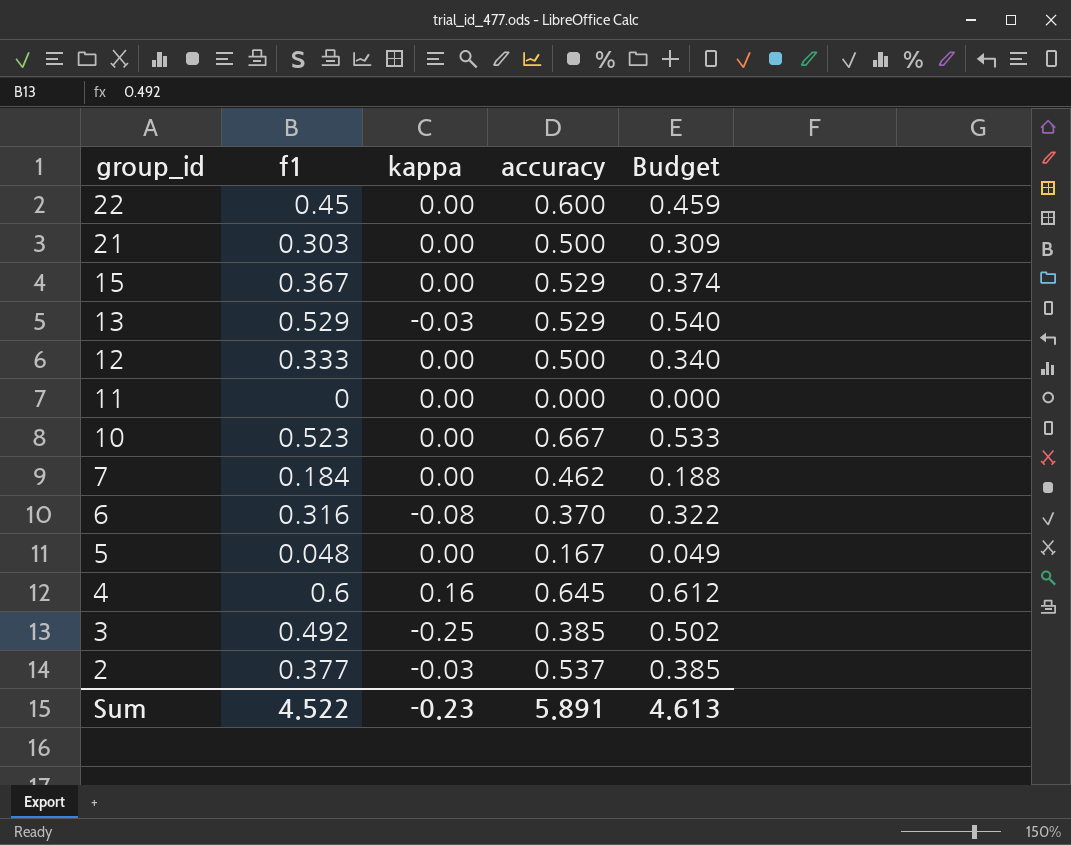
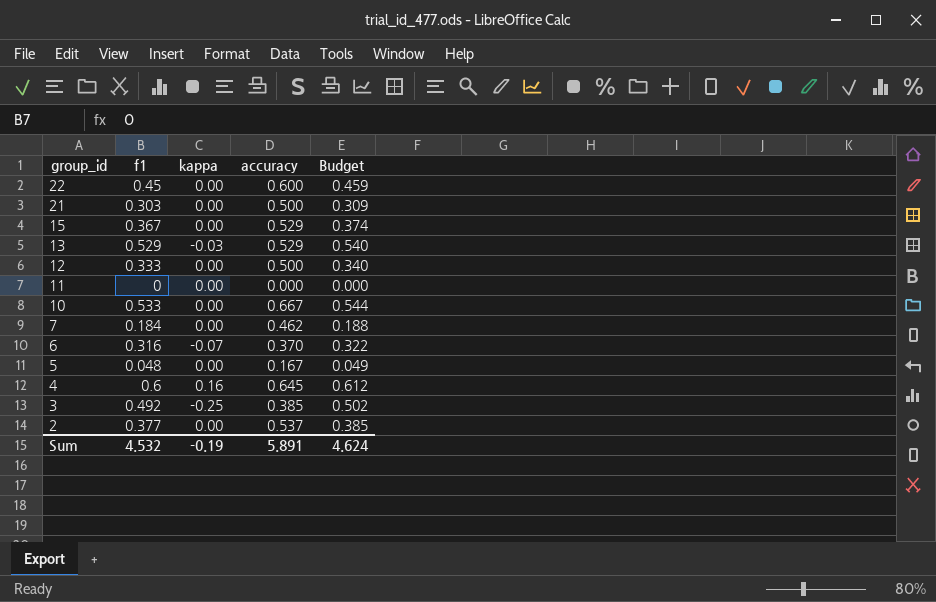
10 | f1: 0.523 -> 0.533
10 | Budget: 0.533 -> 0.544
6 | kappa: -0.08 -> -0.07
2 | kappa: -0.03 -> 0.00
Sum | f1: 4.522 -> 4.532
Sum | kappa: -0.23 -> -0.19
Sum | Budget: 4.613 -> 4.624

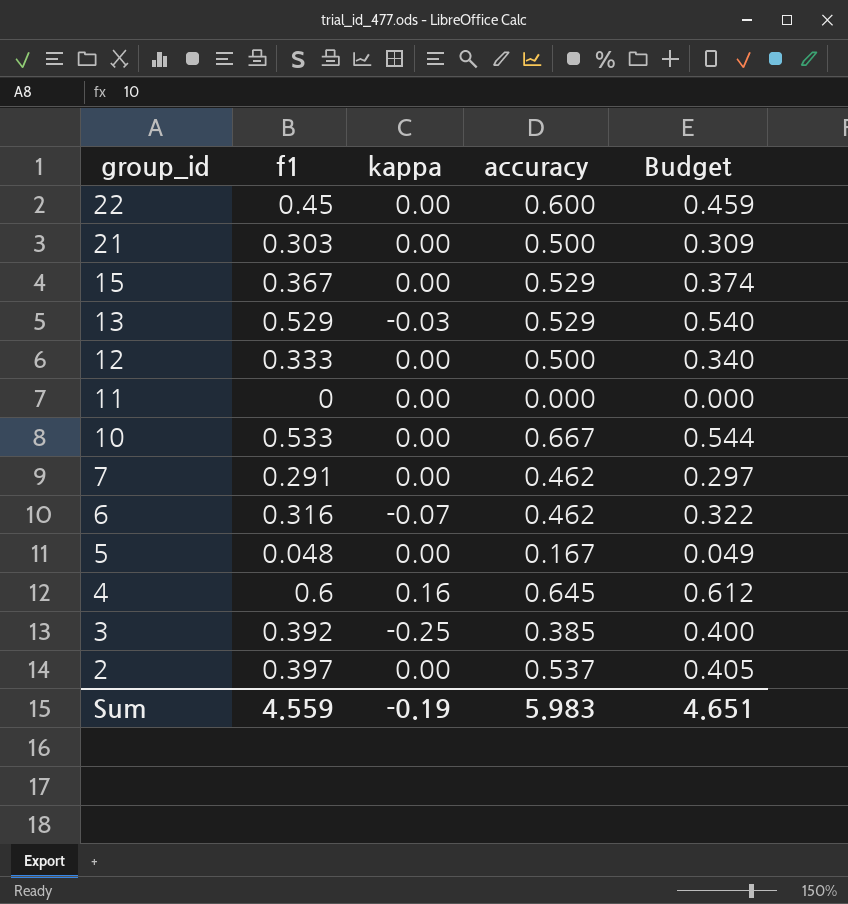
7 | f1: 0.184 -> 0.291
7 | Budget: 0.188 -> 0.297
6 | accuracy: 0.370 -> 0.462
3 | f1: 0.492 -> 0.392
3 | Budget: 0.502 -> 0.400
2 | f1: 0.377 -> 0.397
2 | Budget: 0.385 -> 0.405
Sum | f1: 4.532 -> 4.559
Sum | accuracy: 5.891 -> 5.983
Sum | Budget: 4.624 -> 4.651

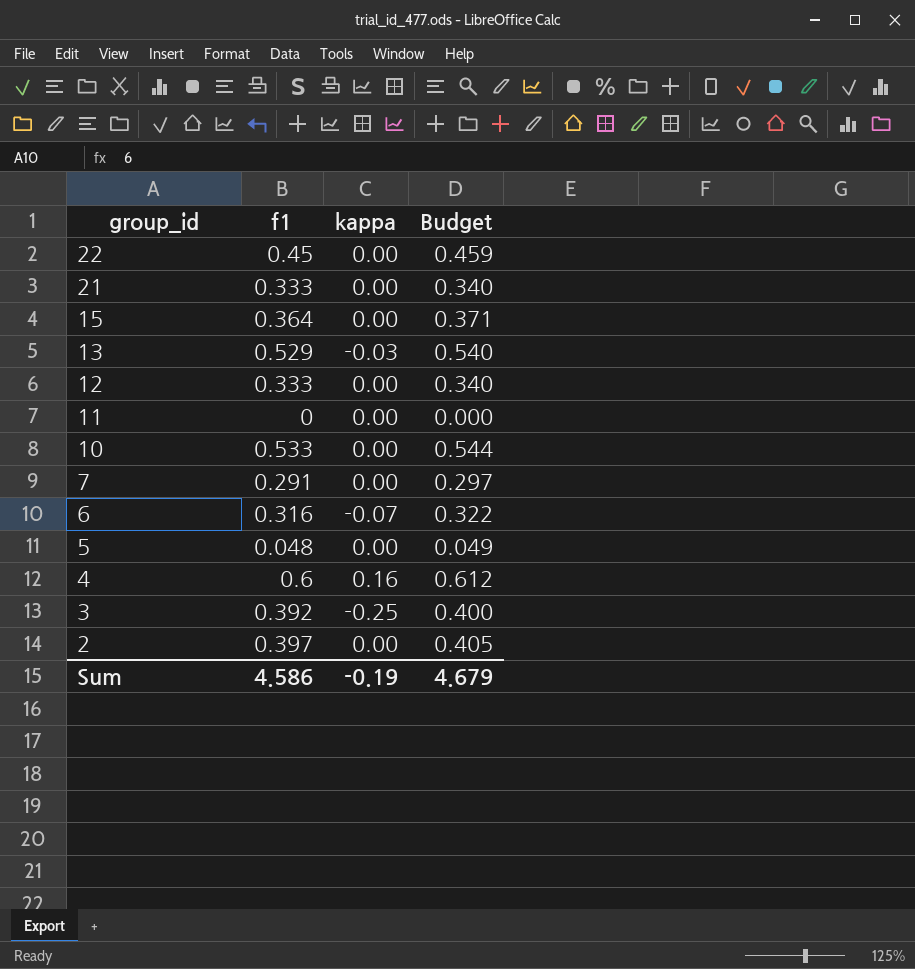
column accuracy | position: 4 -> none
21 | f1: 0.303 -> 0.333
21 | Budget: 0.309 -> 0.340
15 | f1: 0.367 -> 0.364
15 | Budget: 0.374 -> 0.371
Sum | f1: 4.559 -> 4.586
Sum | Budget: 4.651 -> 4.679

